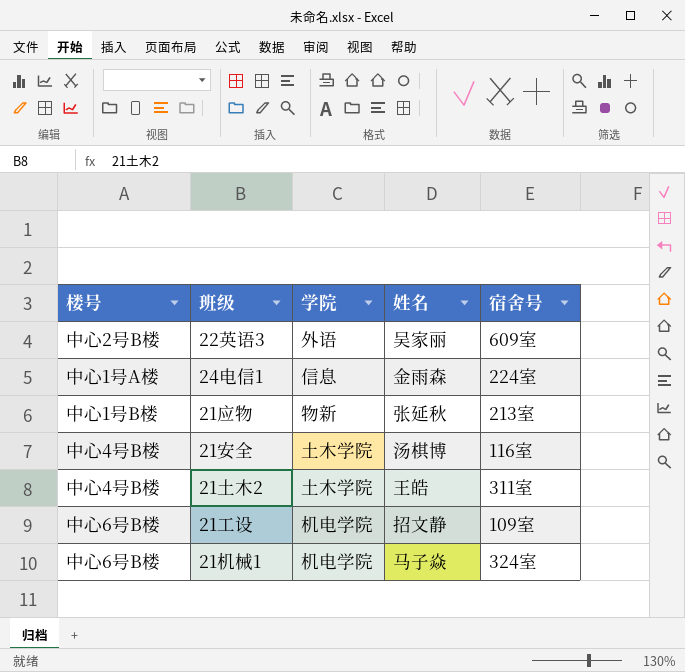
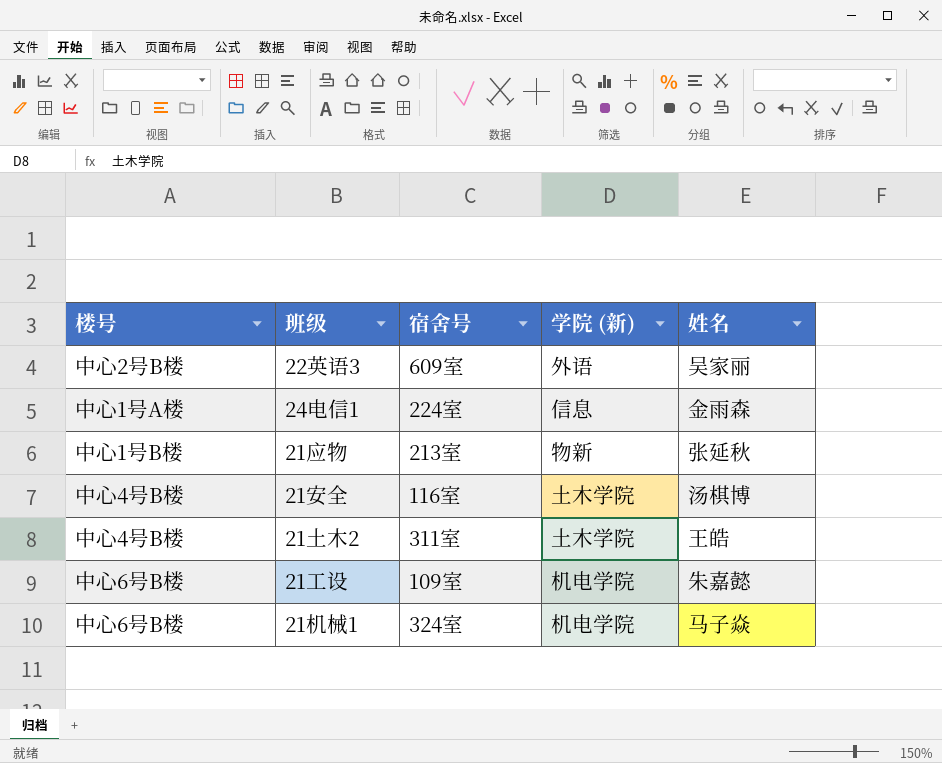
column 宿舍号 | position: 5 -> 3
column name: 学院 -> 学院 (新)
21工设 | 姓名: 招文静 -> 朱嘉懿

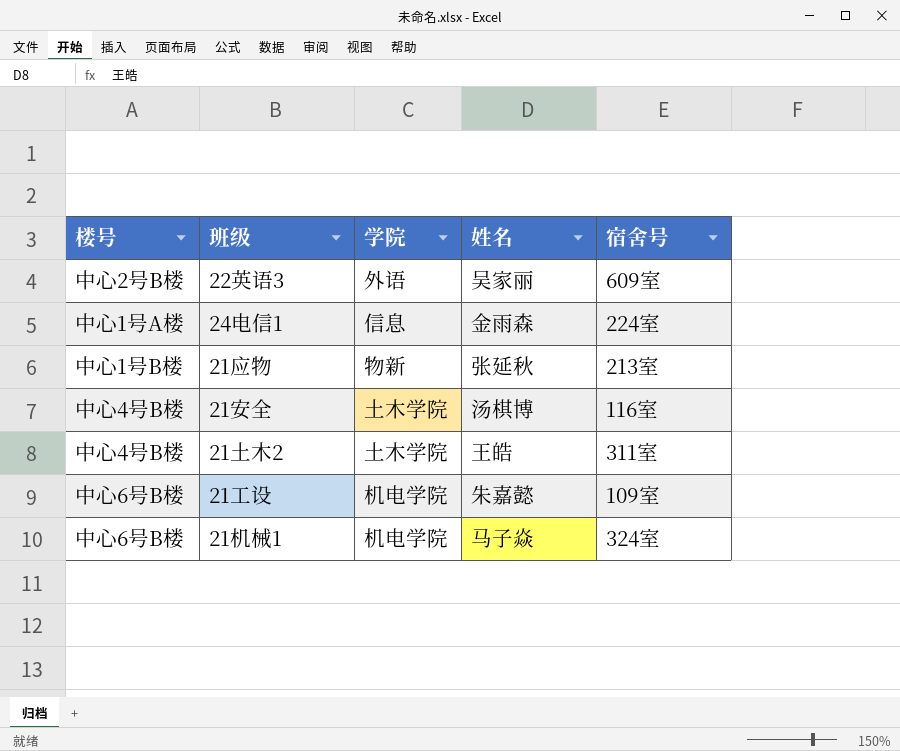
column name: 学院 (新) -> 学院
column 宿舍号 | position: 3 -> 5

